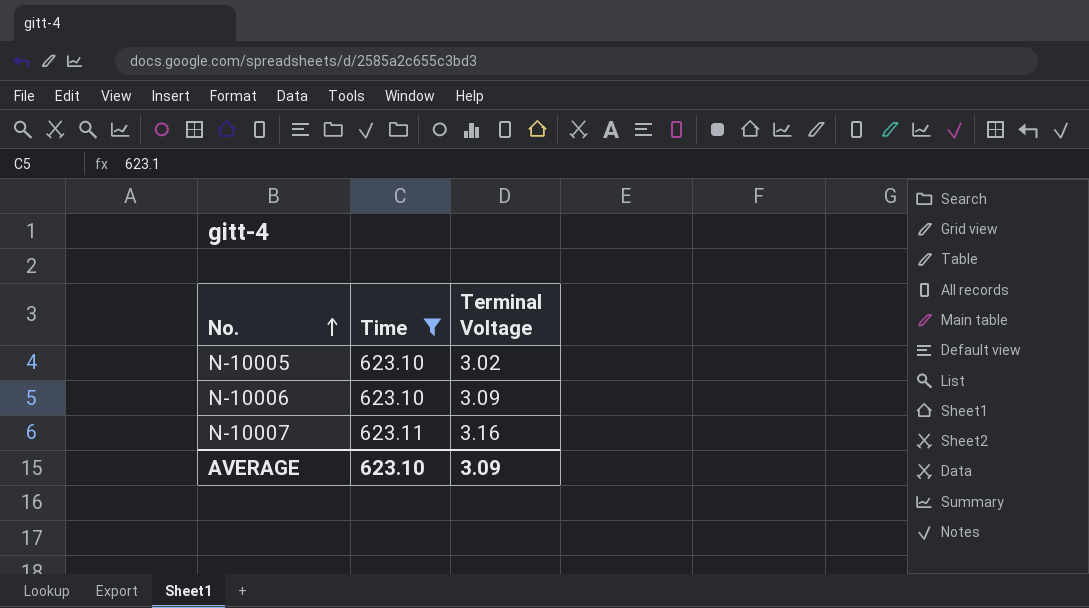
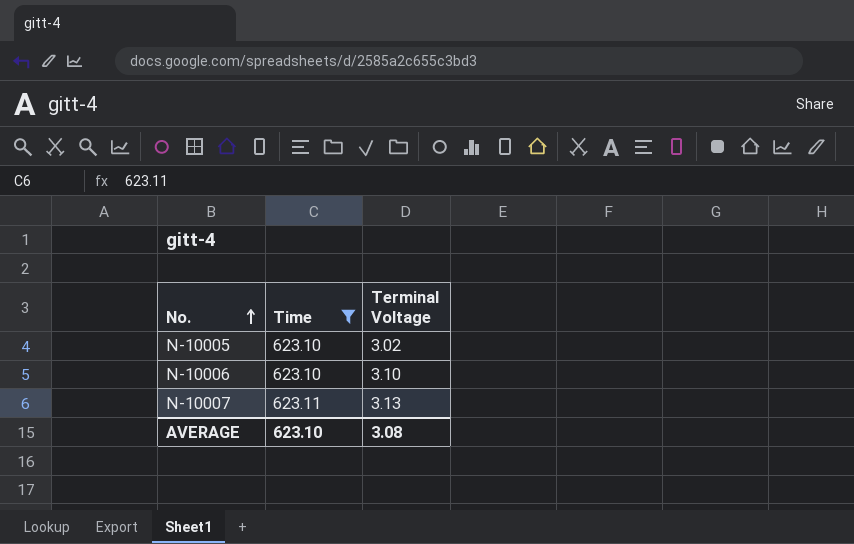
N-10006 | Terminal Voltage: 3.09 -> 3.10
N-10007 | Terminal Voltage: 3.16 -> 3.13
AVERAGE | Terminal Voltage: 3.09 -> 3.08

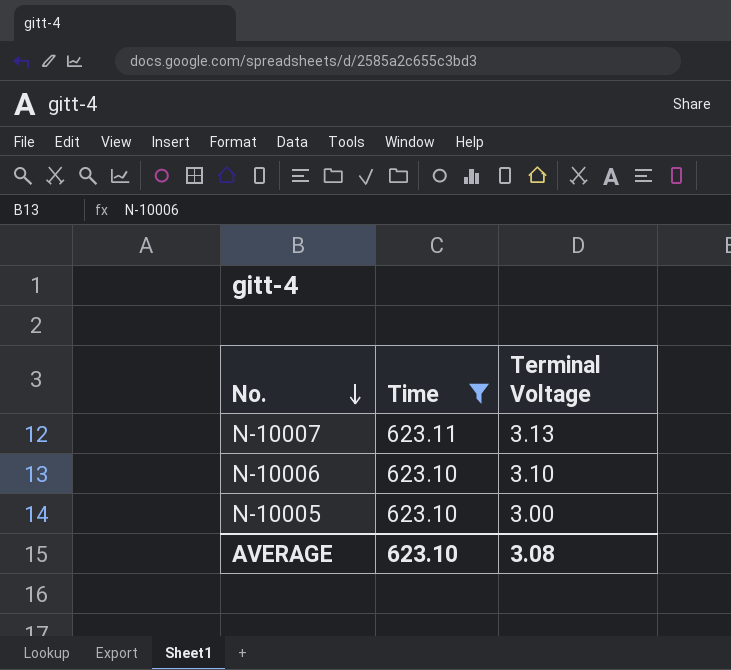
row order: No. ascending -> No. descending
N-10005 | Terminal Voltage: 3.02 -> 3.00

